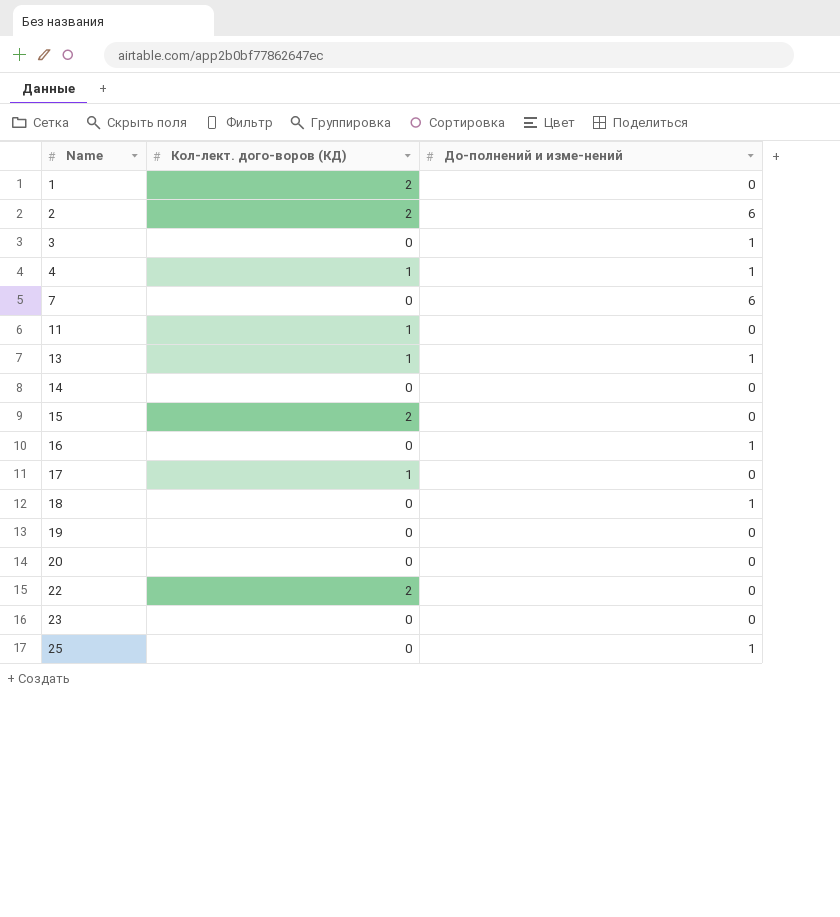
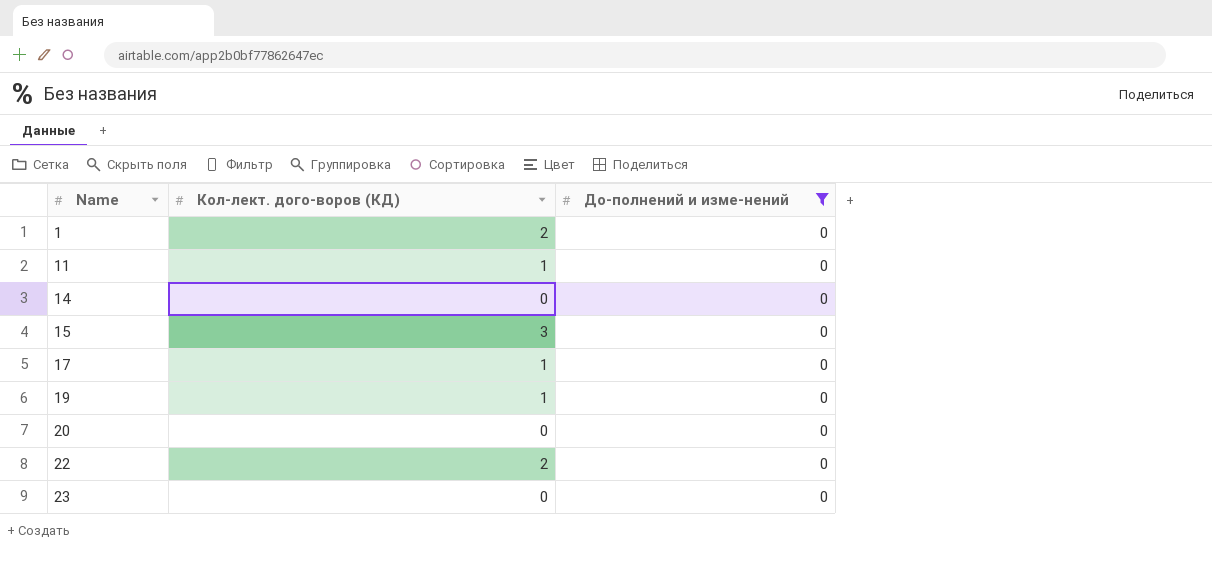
filter: none -> До-полнений и изме-нений = 0
15 | Кол-лект. дого-воров (КД): 2 -> 3
19 | Кол-лект. дого-воров (КД): 0 -> 1

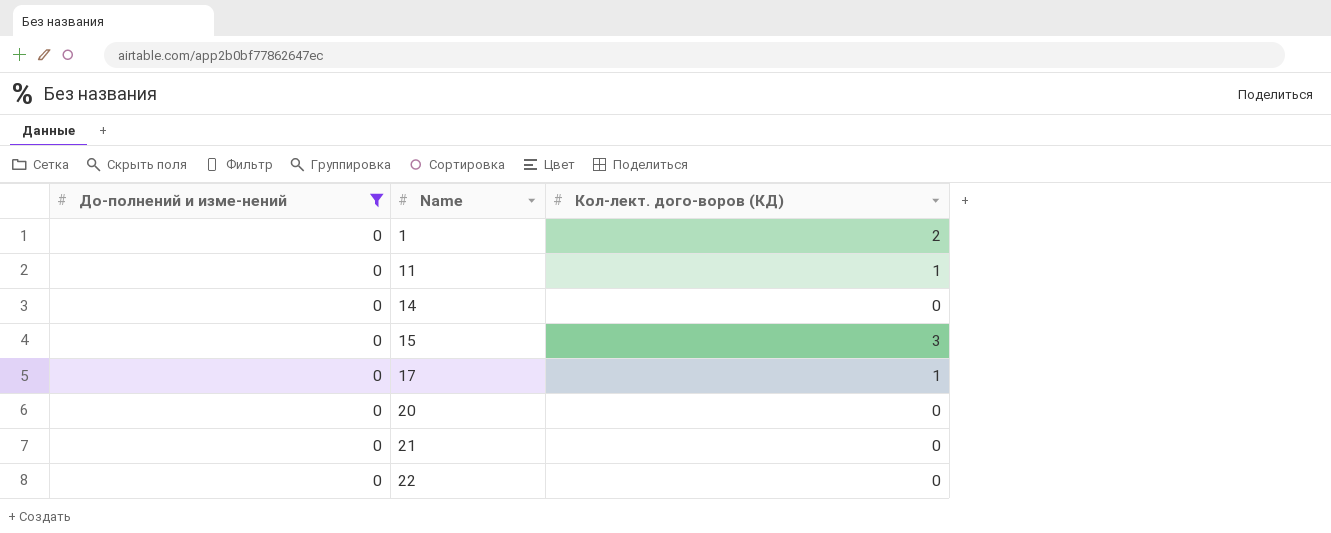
column До-полнений и изме-нений | position: 3 -> 1
row 19: 1 | 0 -> none
row 23: 0 | 0 -> none
row 21: none -> 0 | 0
22 | Кол-лект. дого-воров (КД): 2 -> 0

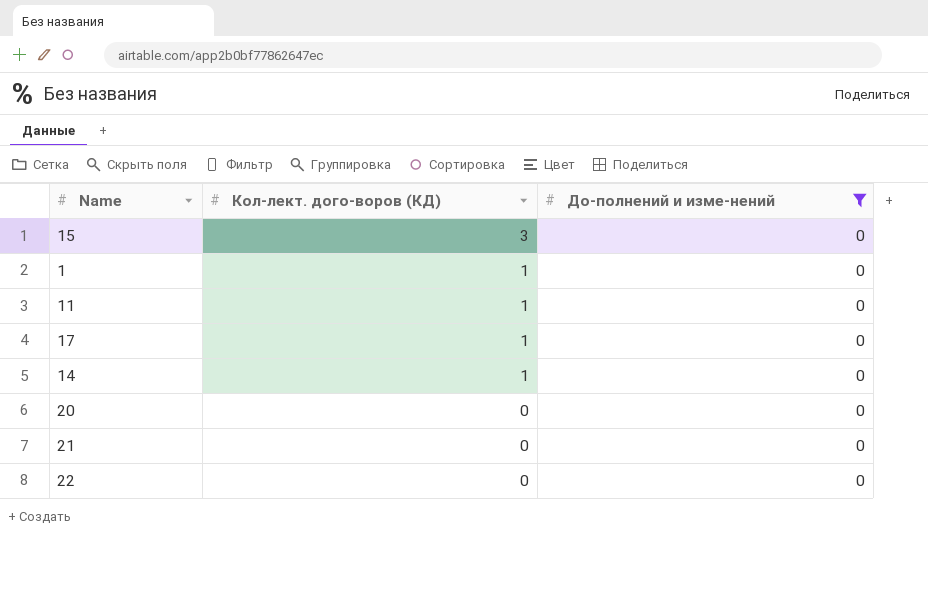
row order: Name ascending -> Кол-лект. дого-воров (КД) descending
column До-полнений и изме-нений | position: 1 -> 3
1 | Кол-лект. дого-воров (КД): 2 -> 1
14 | Кол-лект. дого-воров (КД): 0 -> 1

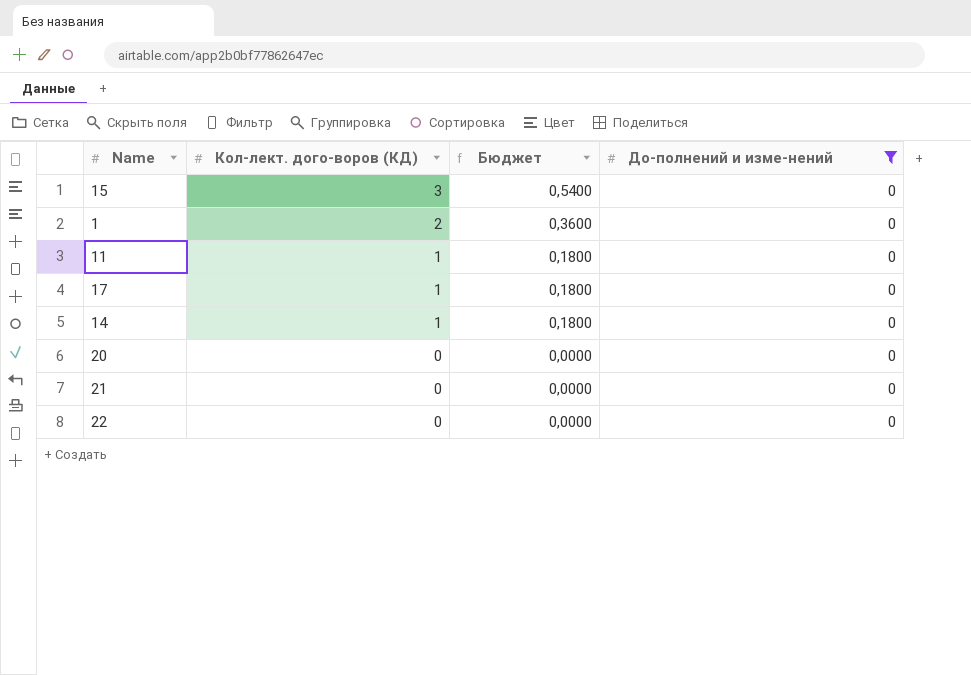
column Бюджет | formula: none -> [Кол-лект. дого-воров (КД)] * 0,18
1 | Кол-лект. дого-воров (КД): 1 -> 2

